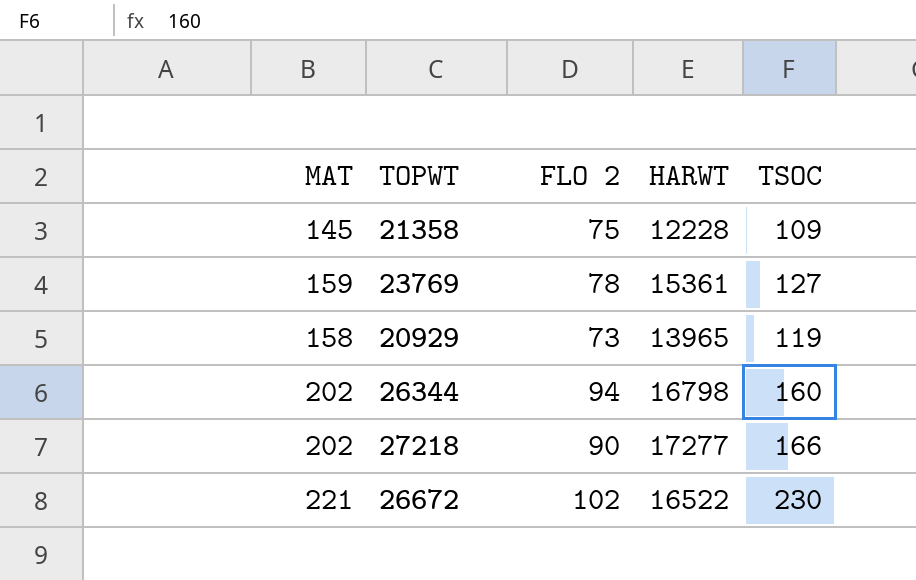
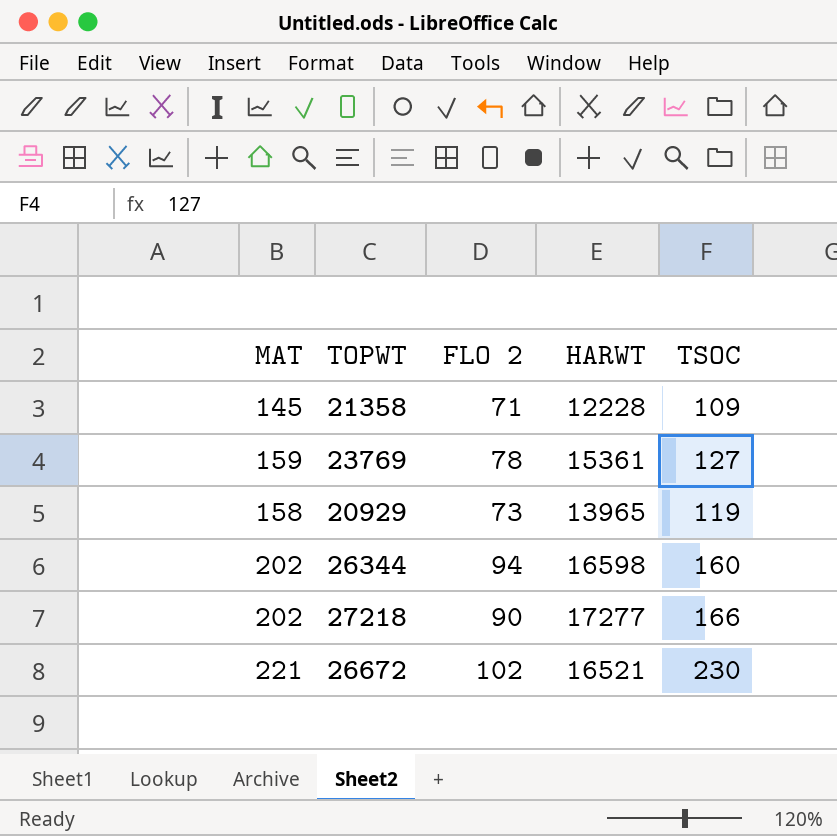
21358 | FLO 2: 75 -> 71
26344 | HARWT: 16798 -> 16598
26672 | HARWT: 16522 -> 16521

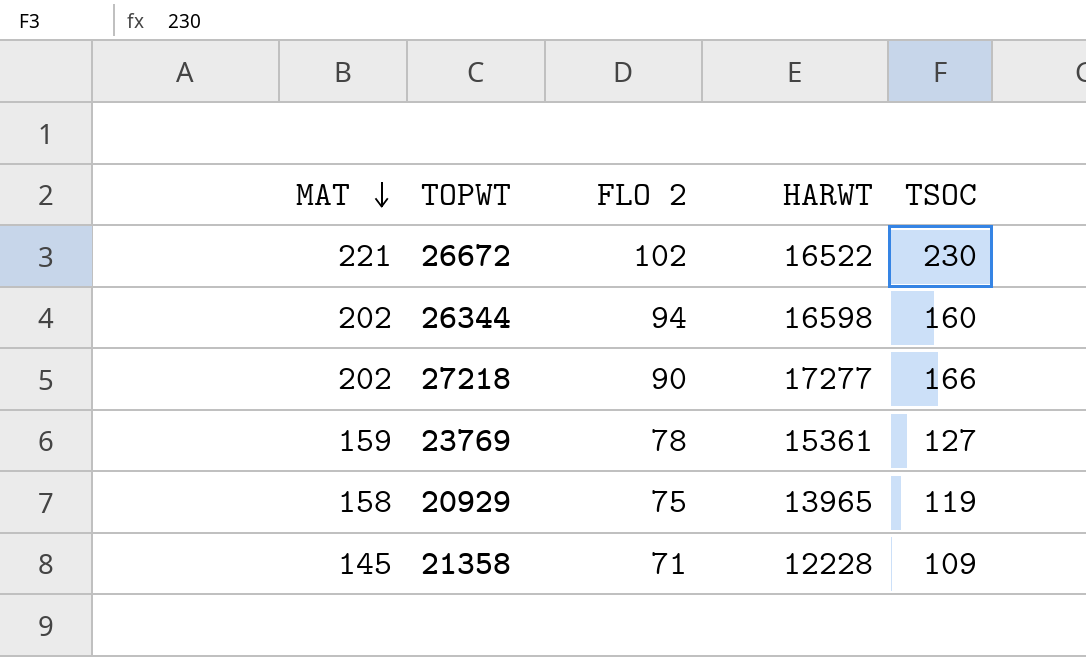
row order: none -> MAT descending
26672 | HARWT: 16521 -> 16522
20929 | FLO 2: 73 -> 75

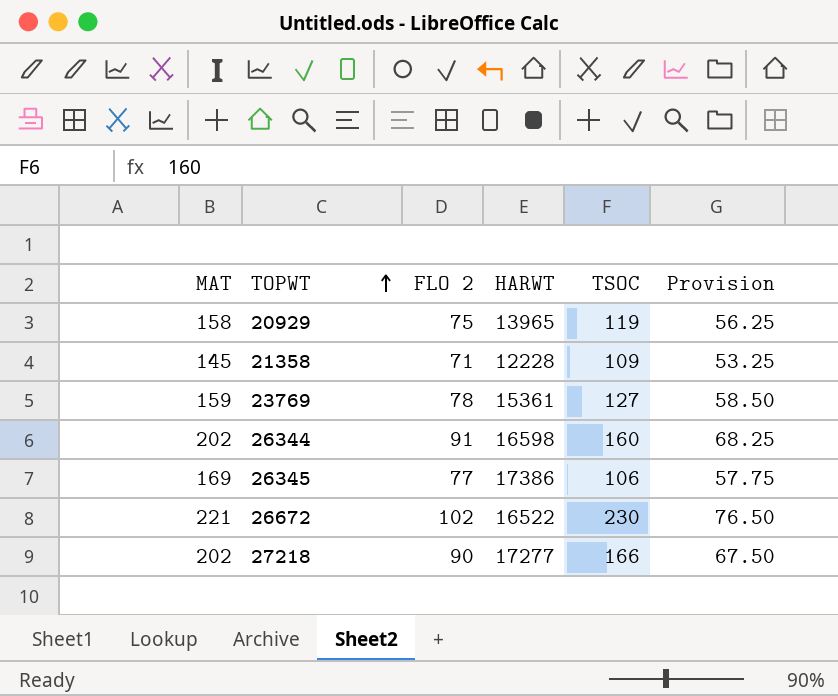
row order: MAT descending -> TOPWT ascending
column Provision | formula: none -> [FLO 2] * 0.75
26344 | FLO 2: 94 -> 91
row 26345: none -> 169 | 77 | 17386 | 106 | 57.75

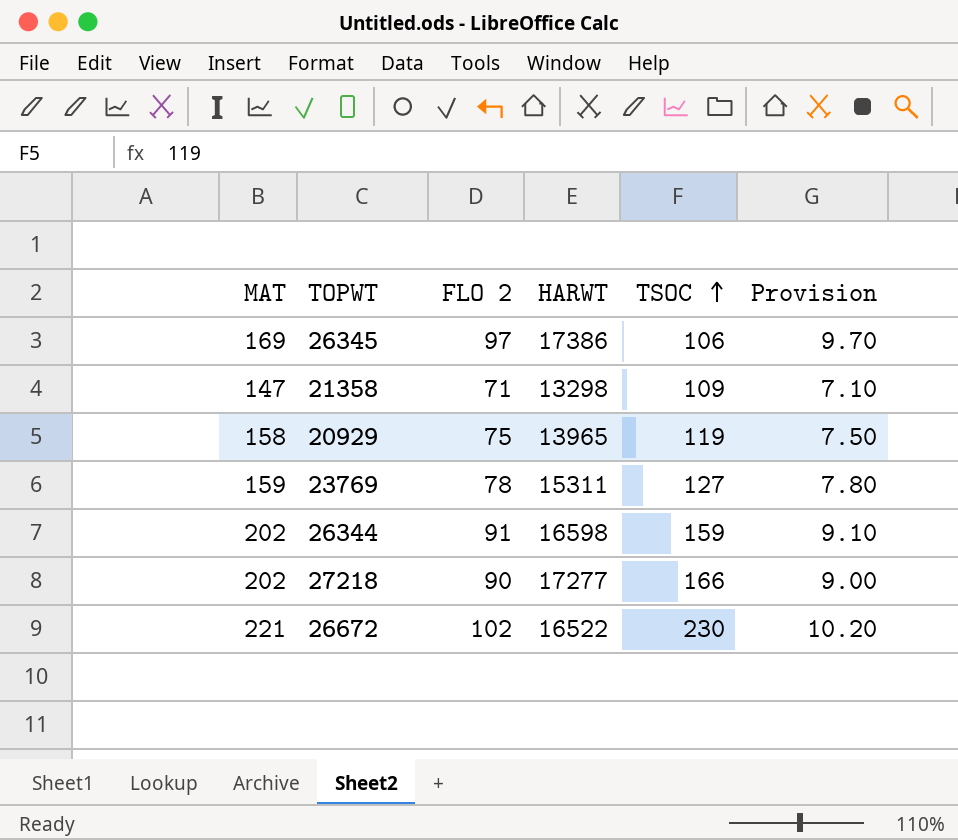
row order: TOPWT ascending -> TSOC ascending
column Provision | formula: [FLO 2] * 0.75 -> [FLO 2] * 0.1
26345 | FLO 2: 77 -> 97
21358 | MAT: 145 -> 147
21358 | HARWT: 12228 -> 13298
23769 | HARWT: 15361 -> 15311
26344 | TSOC: 160 -> 159

